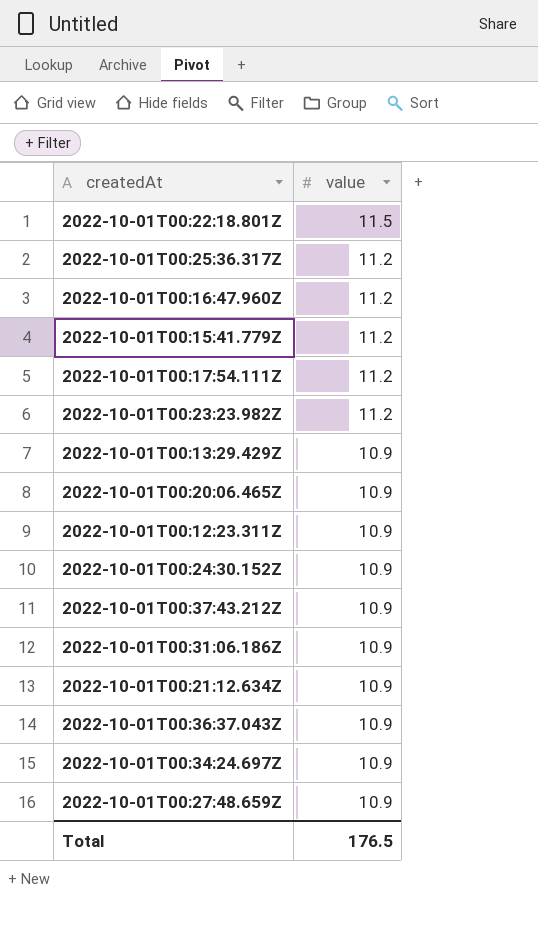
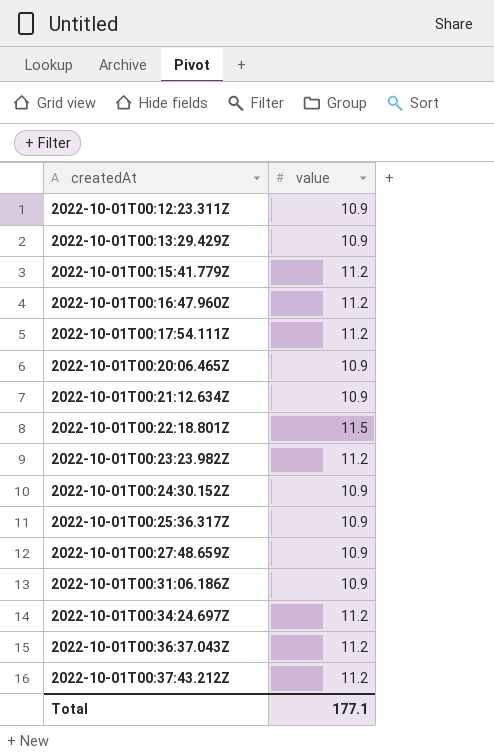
row order: value descending -> createdAt ascending
2022-10-01T00:25:36.317Z | value: 11.2 -> 10.9
2022-10-01T00:34:24.697Z | value: 10.9 -> 11.2
2022-10-01T00:36:37.043Z | value: 10.9 -> 11.2
2022-10-01T00:37:43.212Z | value: 10.9 -> 11.2
Total | value: 176.5 -> 177.1

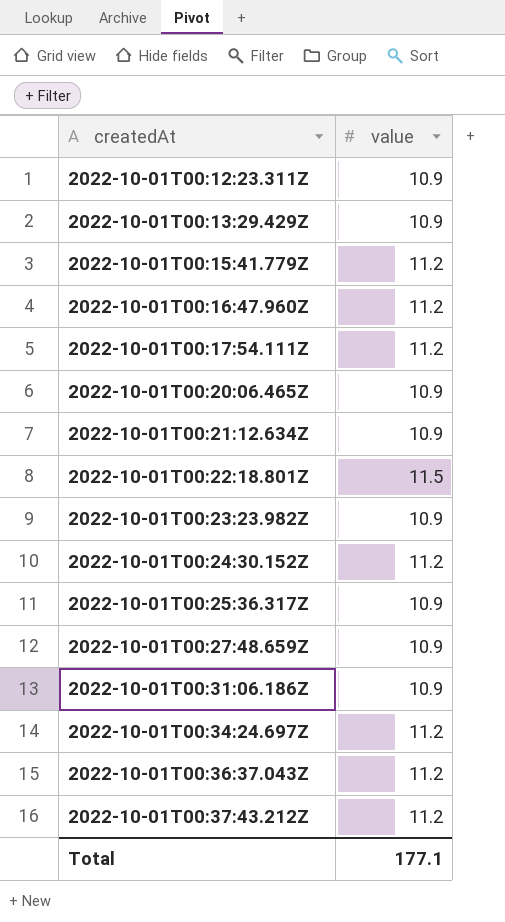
2022-10-01T00:23:23.982Z | value: 11.2 -> 10.9
2022-10-01T00:24:30.152Z | value: 10.9 -> 11.2

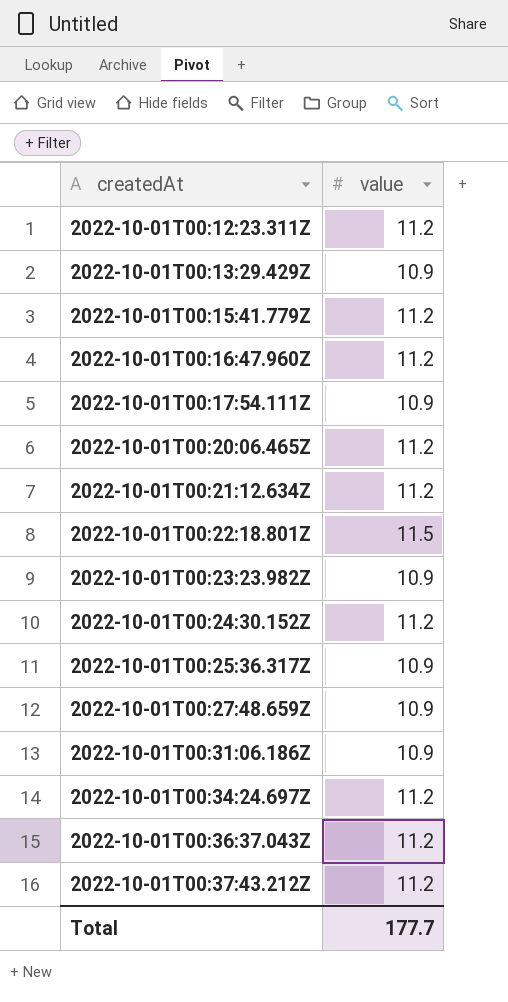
2022-10-01T00:12:23.311Z | value: 10.9 -> 11.2
2022-10-01T00:17:54.111Z | value: 11.2 -> 10.9
2022-10-01T00:20:06.465Z | value: 10.9 -> 11.2
2022-10-01T00:21:12.634Z | value: 10.9 -> 11.2
Total | value: 177.1 -> 177.7

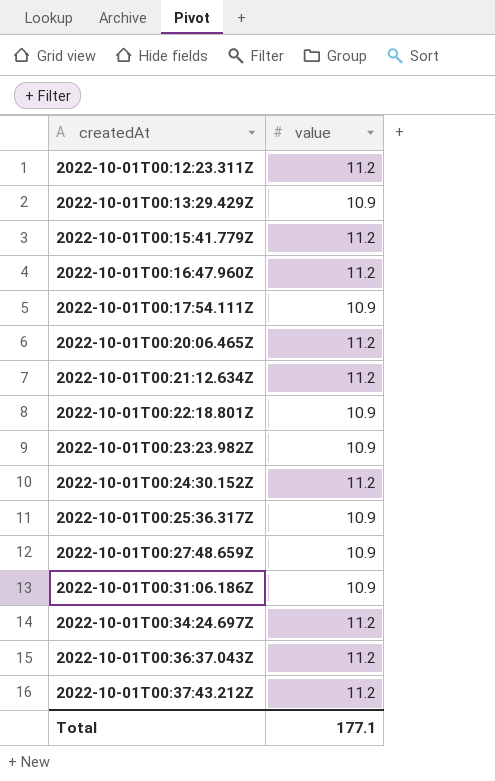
2022-10-01T00:22:18.801Z | value: 11.5 -> 10.9
Total | value: 177.7 -> 177.1

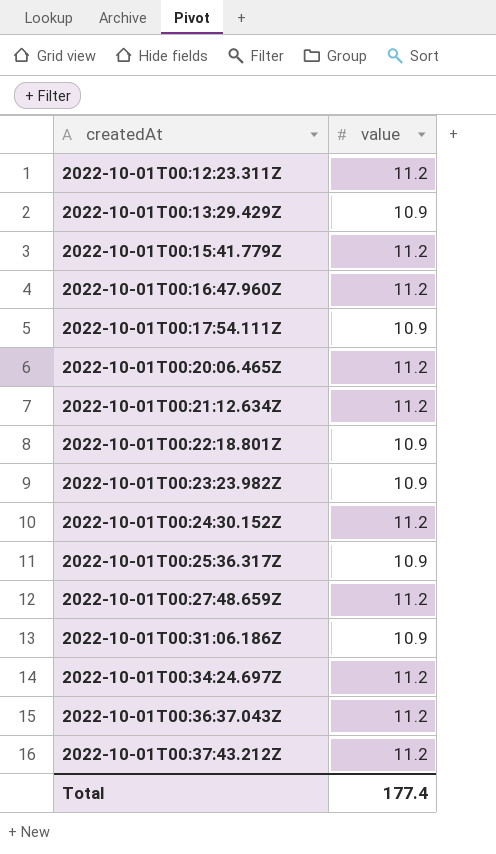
2022-10-01T00:27:48.659Z | value: 10.9 -> 11.2
Total | value: 177.1 -> 177.4

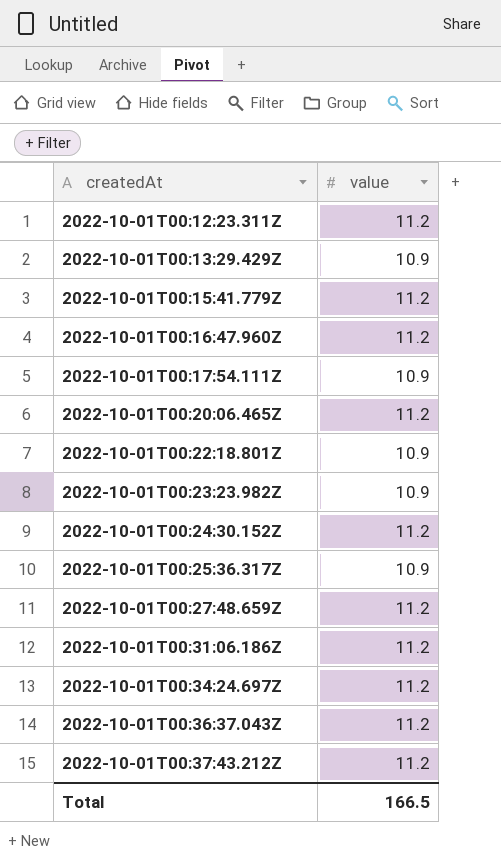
row 2022-10-01T00:21:12.634Z: 11.2 -> none
2022-10-01T00:31:06.186Z | value: 10.9 -> 11.2
Total | value: 177.4 -> 166.5

